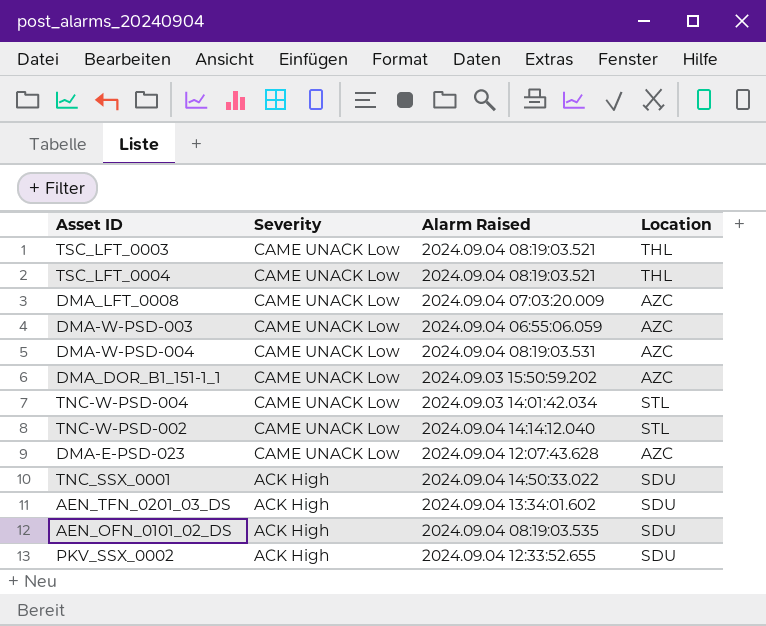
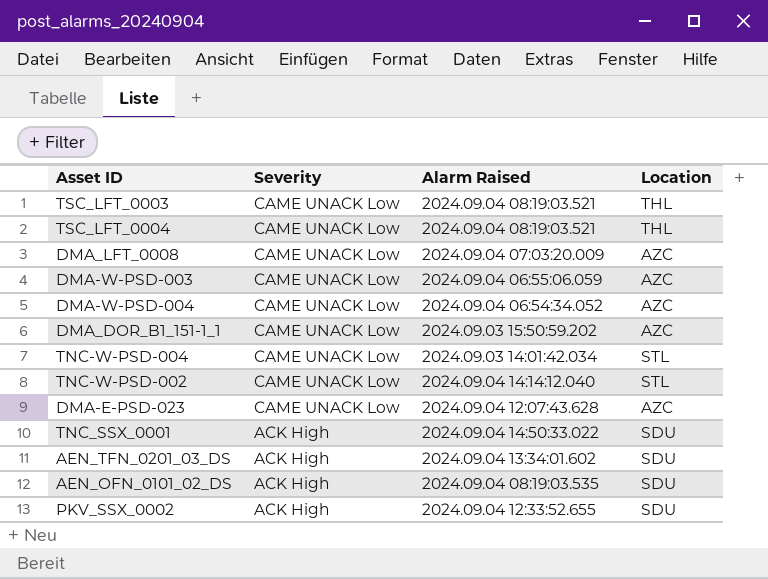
DMA-W-PSD-004 | Alarm Raised: 2024.09.04 08:19:03.531 -> 2024.09.04 06:54:34.052

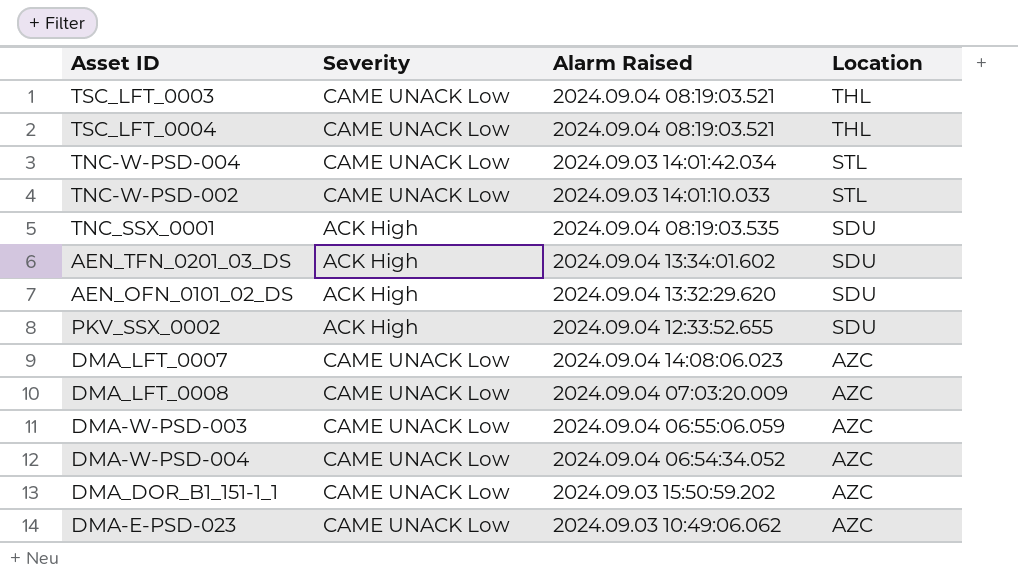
row order: Severity descending -> Location descending
TNC-W-PSD-002 | Alarm Raised: 2024.09.04 14:14:12.040 -> 2024.09.03 14:01:10.033
TNC_SSX_0001 | Alarm Raised: 2024.09.04 14:50:33.022 -> 2024.09.04 08:19:03.535
AEN_OFN_0101_02_DS | Alarm Raised: 2024.09.04 08:19:03.535 -> 2024.09.04 13:32:29.620
row DMA_LFT_0007: none -> CAME UNACK Low | 2024.09.04 14:08:06.023 | AZC
DMA-E-PSD-023 | Alarm Raised: 2024.09.04 12:07:43.628 -> 2024.09.03 10:49:06.062

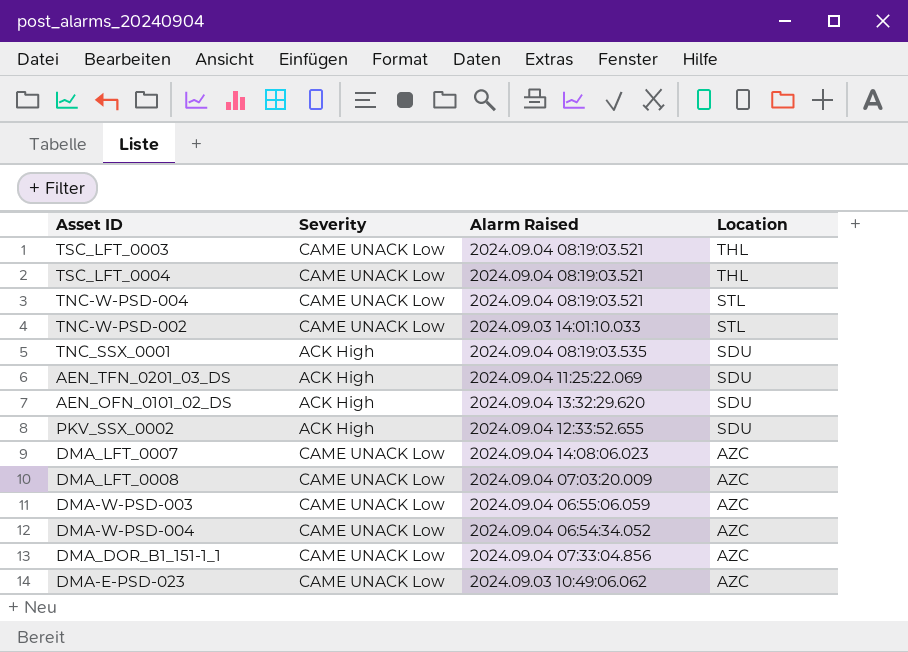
TNC-W-PSD-004 | Alarm Raised: 2024.09.03 14:01:42.034 -> 2024.09.04 08:19:03.521
AEN_TFN_0201_03_DS | Alarm Raised: 2024.09.04 13:34:01.602 -> 2024.09.04 11:25:22.069
DMA_DOR_B1_151-1_1 | Alarm Raised: 2024.09.03 15:50:59.202 -> 2024.09.04 07:33:04.856

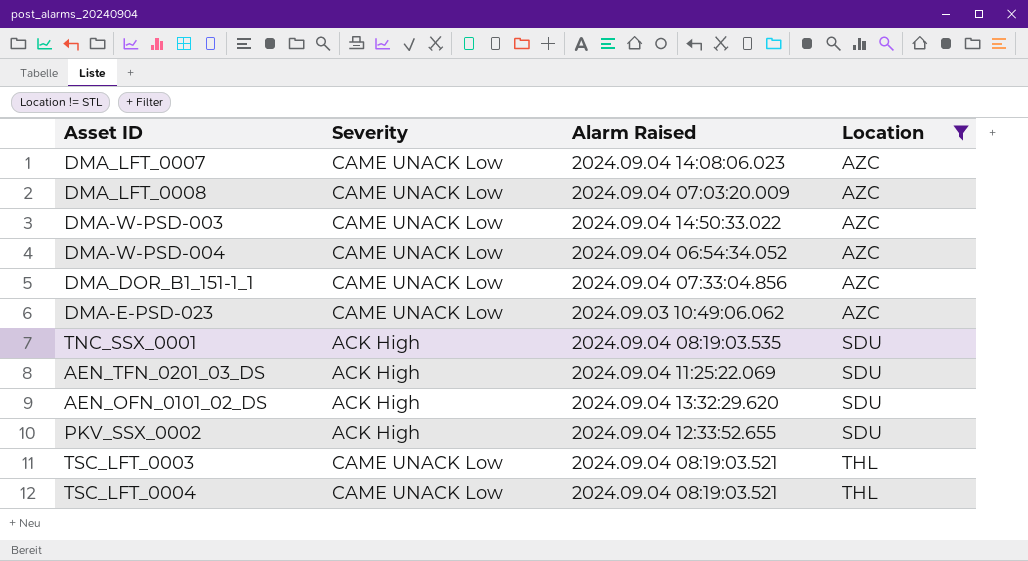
filter: none -> Location != STL
row order: Location descending -> Location ascending
DMA-W-PSD-003 | Alarm Raised: 2024.09.04 06:55:06.059 -> 2024.09.04 14:50:33.022

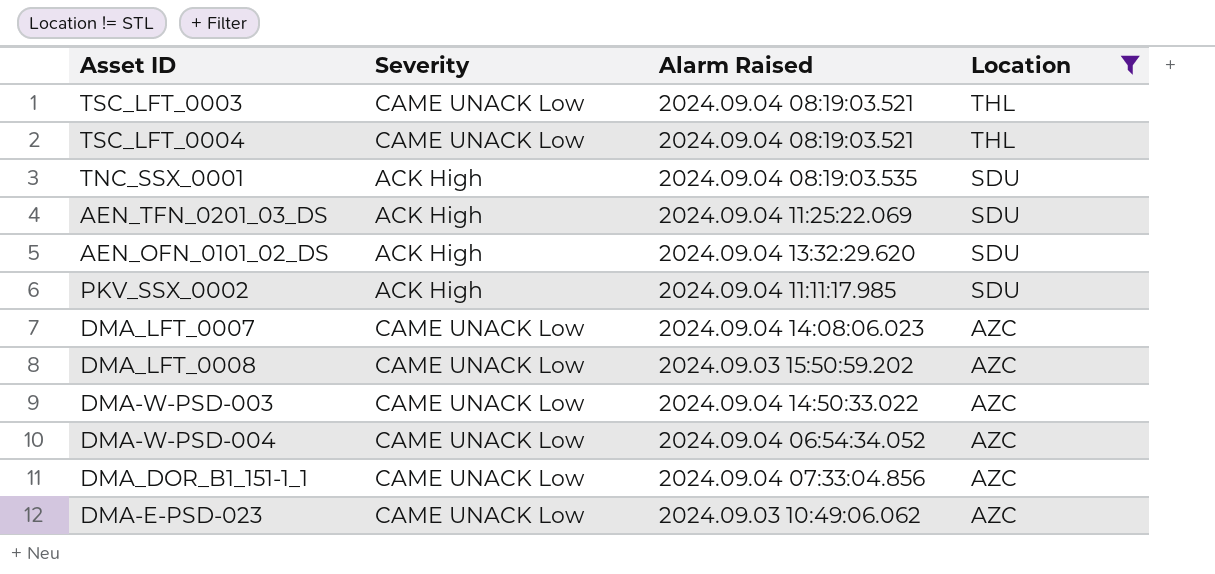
row order: Location ascending -> Location descending
PKV_SSX_0002 | Alarm Raised: 2024.09.04 12:33:52.655 -> 2024.09.04 11:11:17.985
DMA_LFT_0008 | Alarm Raised: 2024.09.04 07:03:20.009 -> 2024.09.03 15:50:59.202

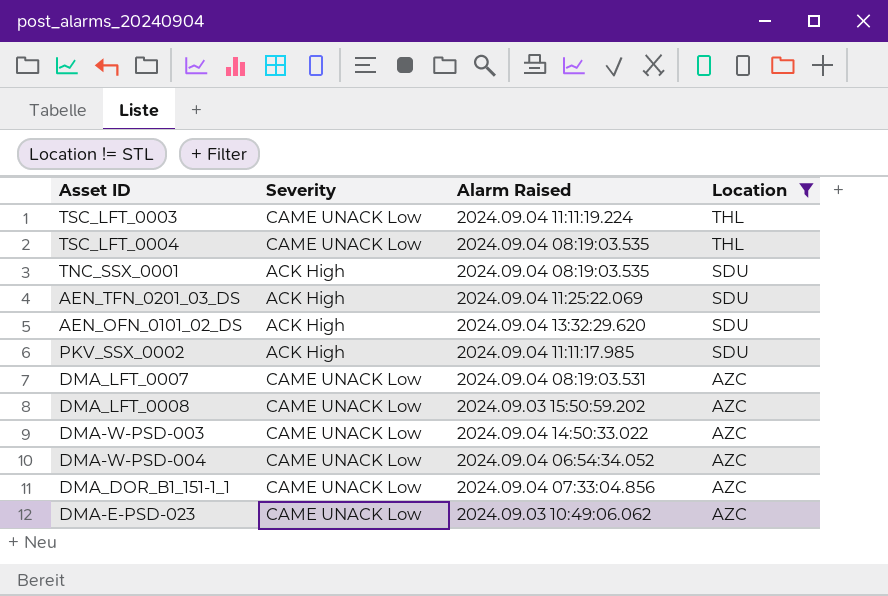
TSC_LFT_0003 | Alarm Raised: 2024.09.04 08:19:03.521 -> 2024.09.04 11:11:19.224
TSC_LFT_0004 | Alarm Raised: 2024.09.04 08:19:03.521 -> 2024.09.04 08:19:03.535
DMA_LFT_0007 | Alarm Raised: 2024.09.04 14:08:06.023 -> 2024.09.04 08:19:03.531

